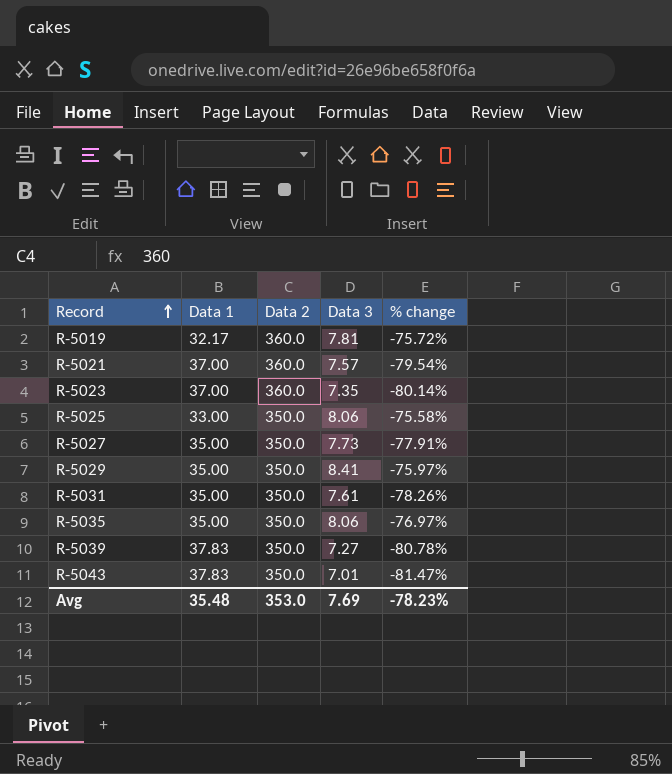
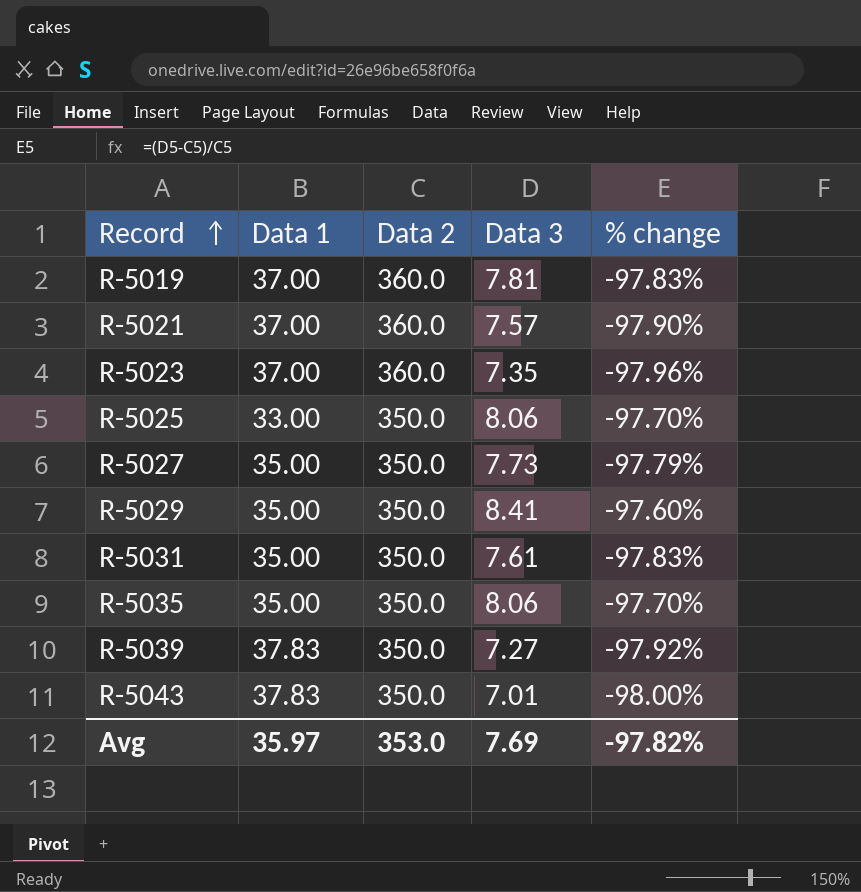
column % change | formula: ([Data 3] - [Data 1]) / [Data 1] -> ([Data 3] - [Data 2]) / [Data 2]
R-5019 | Data 1: 32.17 -> 37.00
Avg | Data 1: 35.48 -> 35.97
Avg | % change: -78.23% -> -97.82%

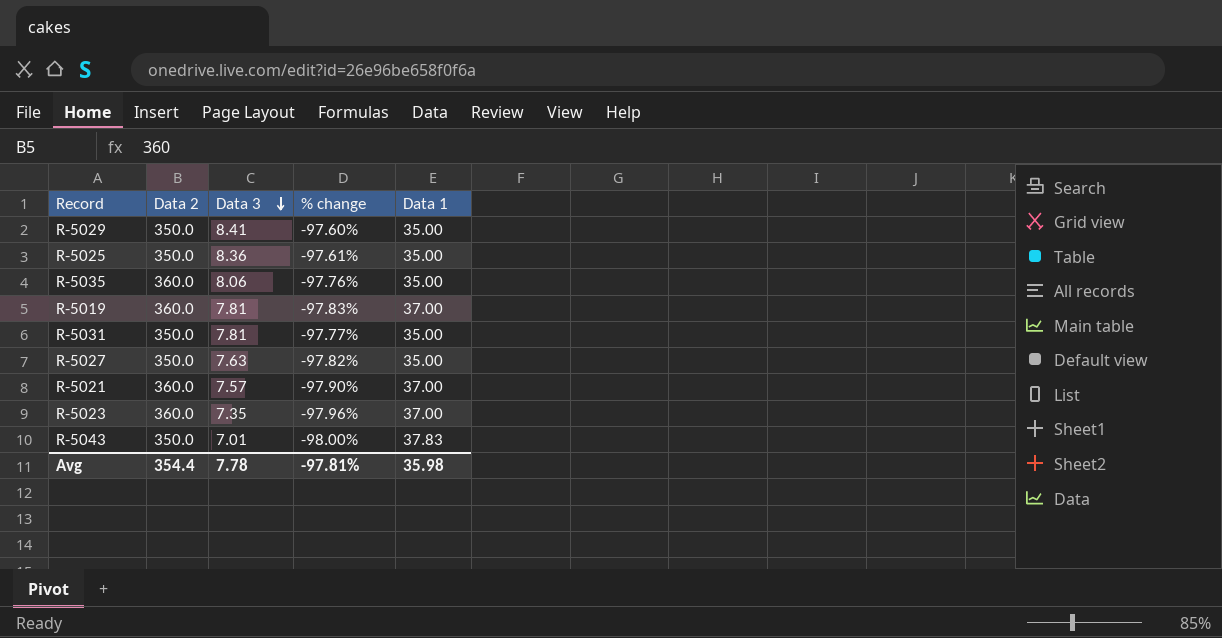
row order: Record ascending -> Data 3 descending
column Data 1 | position: 2 -> 5
row R-5039: 37.83 | 350.0 | 7.27 | -97.92% -> none
R-5025 | Data 3: 8.06 -> 8.36
R-5025 | % change: -97.70% -> -97.61%
R-5025 | Data 1: 33.00 -> 35.00
R-5035 | Data 2: 350.0 -> 360.0
R-5035 | % change: -97.70% -> -97.76%
R-5031 | Data 3: 7.61 -> 7.81
R-5031 | % change: -97.83% -> -97.77%
R-5027 | Data 3: 7.73 -> 7.63
R-5027 | % change: -97.79% -> -97.82%
Avg | Data 2: 353.0 -> 354.4
Avg | Data 3: 7.69 -> 7.78
Avg | % change: -97.82% -> -97.81%
Avg | Data 1: 35.97 -> 35.98

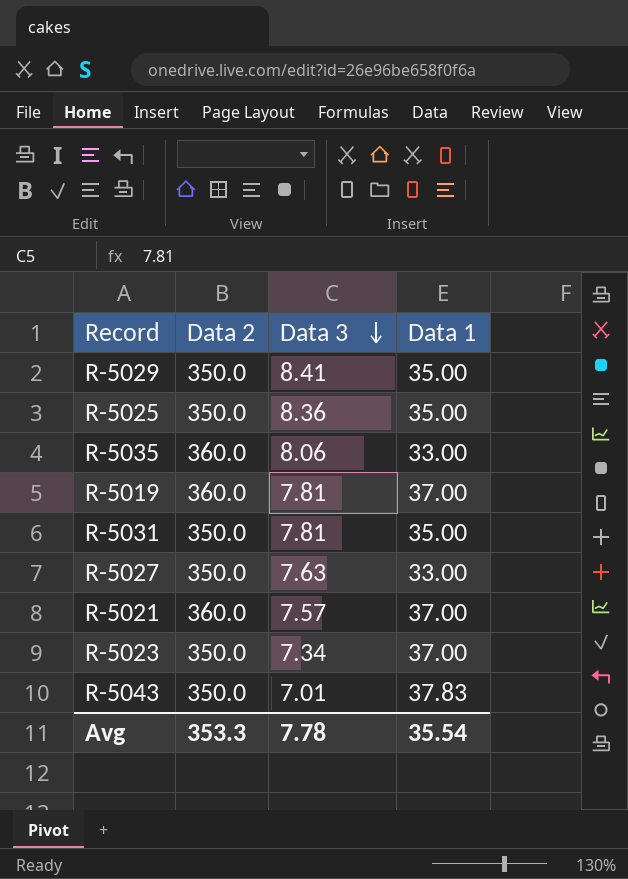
column % change | formula: ([Data 3] - [Data 2]) / [Data 2] -> none
R-5035 | Data 1: 35.00 -> 33.00
R-5027 | Data 1: 35.00 -> 33.00
R-5023 | Data 2: 360.0 -> 350.0
R-5023 | Data 3: 7.35 -> 7.34
Avg | Data 2: 354.4 -> 353.3
Avg | Data 1: 35.98 -> 35.54

